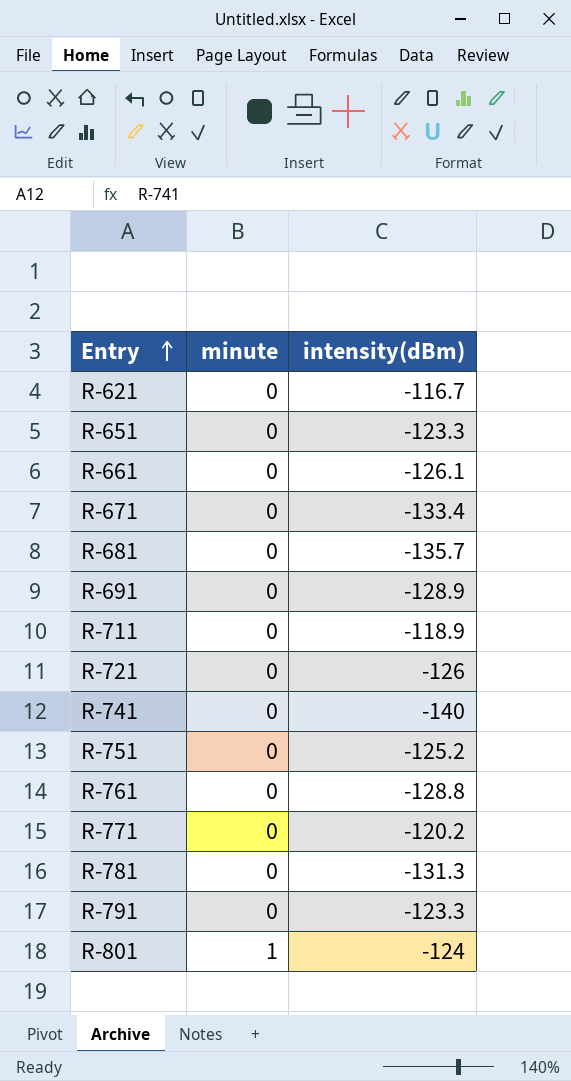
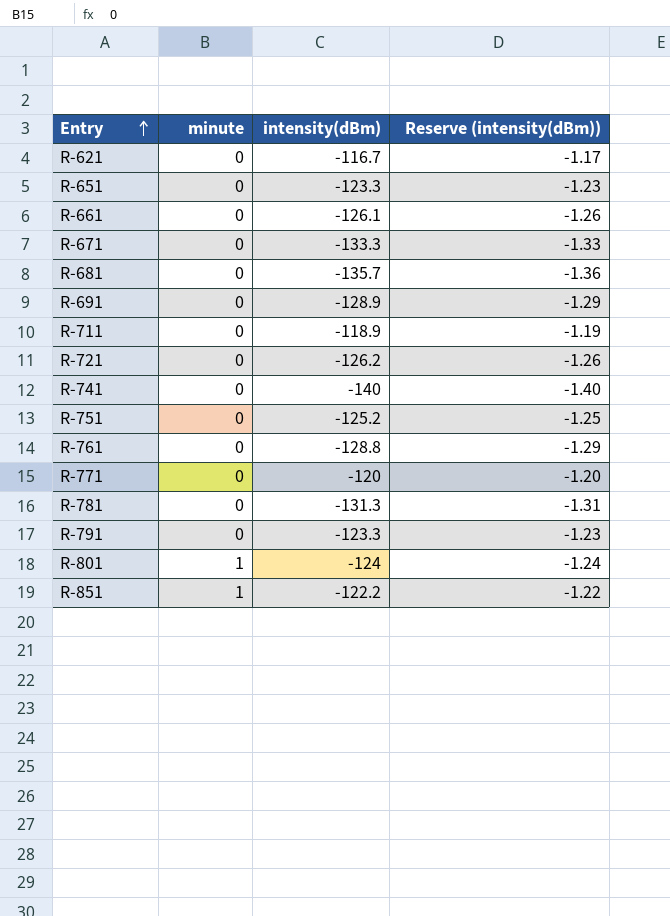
column Reserve (intensity(dBm)) | formula: none -> [intensity(dBm)] * 0.01
R-671 | intensity(dBm): -133.4 -> -133.3
R-721 | intensity(dBm): -126 -> -126.2
R-771 | intensity(dBm): -120.2 -> -120
row R-851: none -> 1 | -122.2 | -1.22

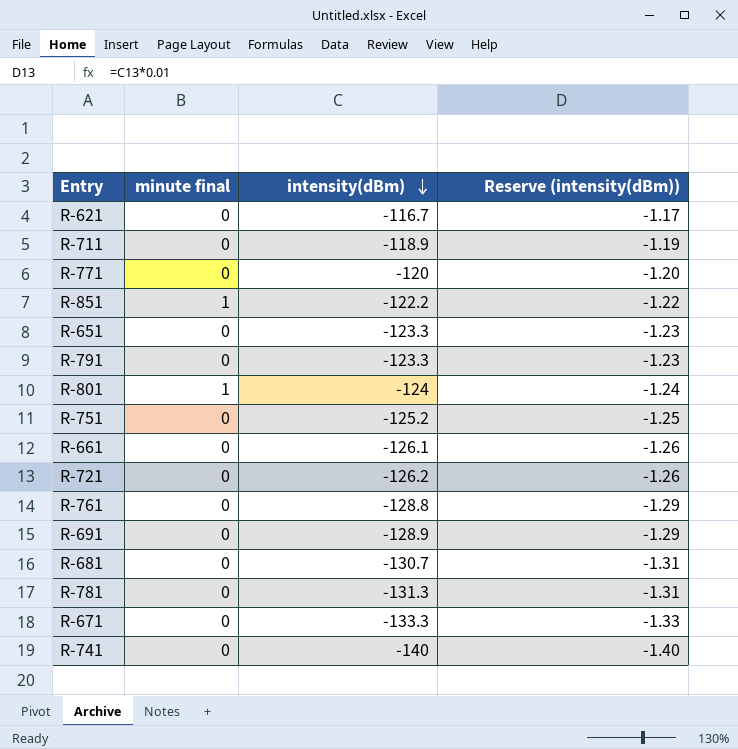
row order: Entry ascending -> intensity(dBm) descending
column name: minute -> minute final
R-681 | intensity(dBm): -135.7 -> -130.7
R-681 | Reserve (intensity(dBm)): -1.36 -> -1.31

